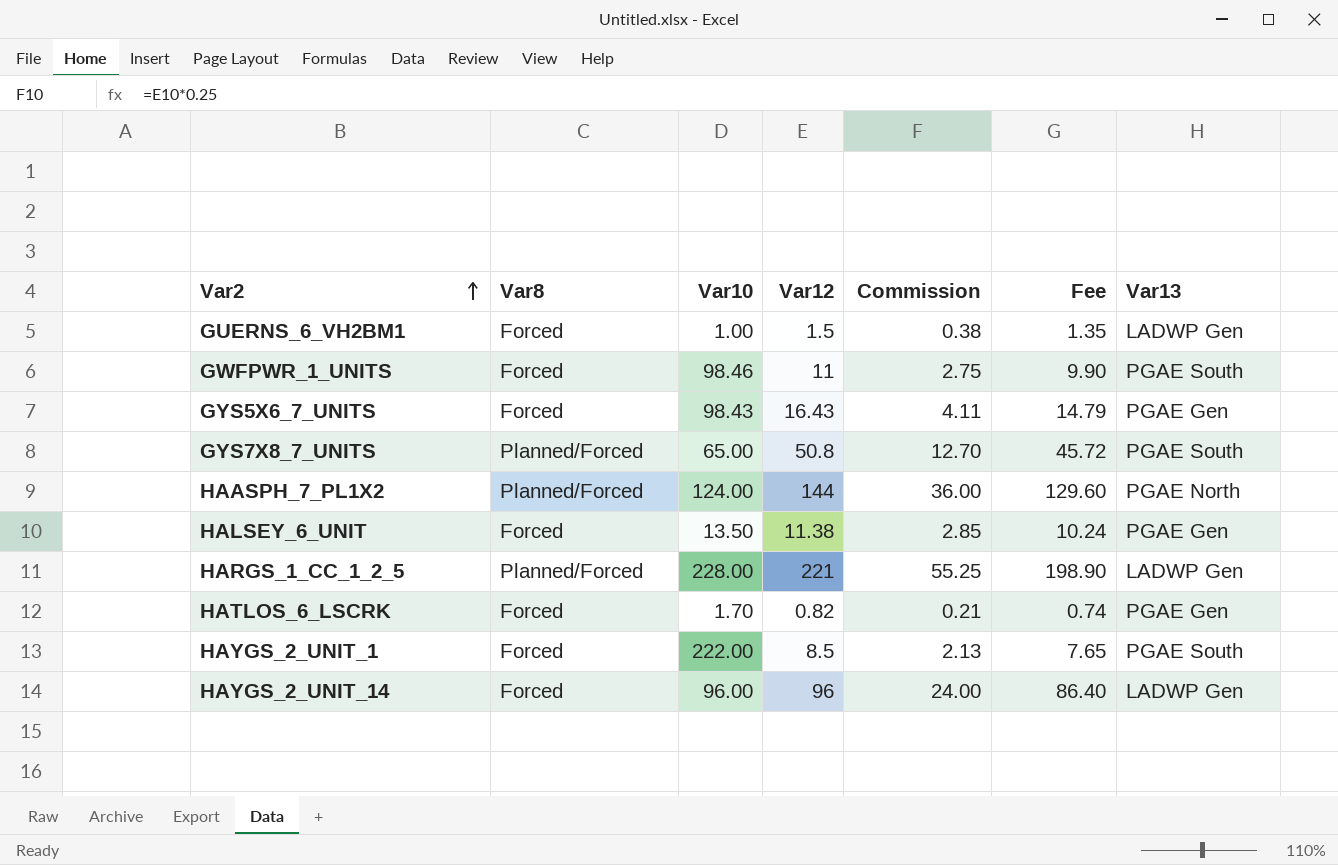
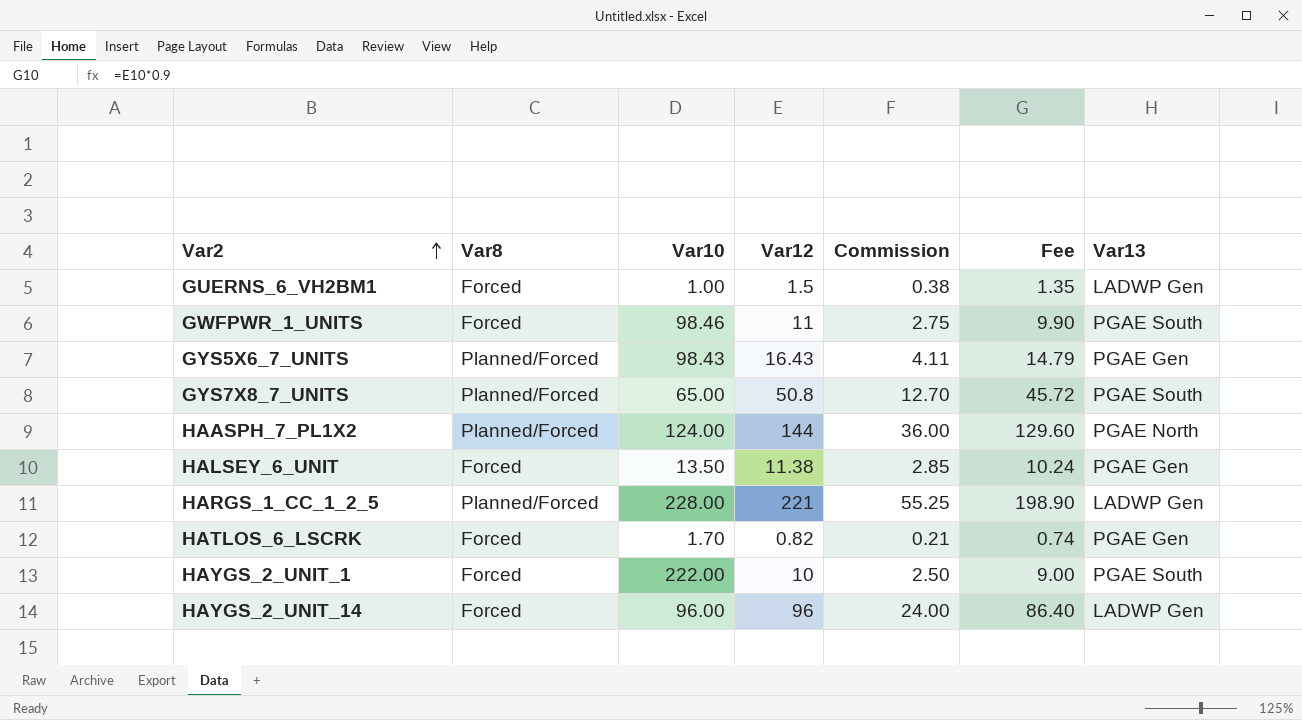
GYS5X6_7_UNITS | Var8: Forced -> Planned/Forced
HAYGS_2_UNIT_1 | Var12: 8.5 -> 10
HAYGS_2_UNIT_1 | Commission: 2.13 -> 2.50
HAYGS_2_UNIT_1 | Fee: 7.65 -> 9.00

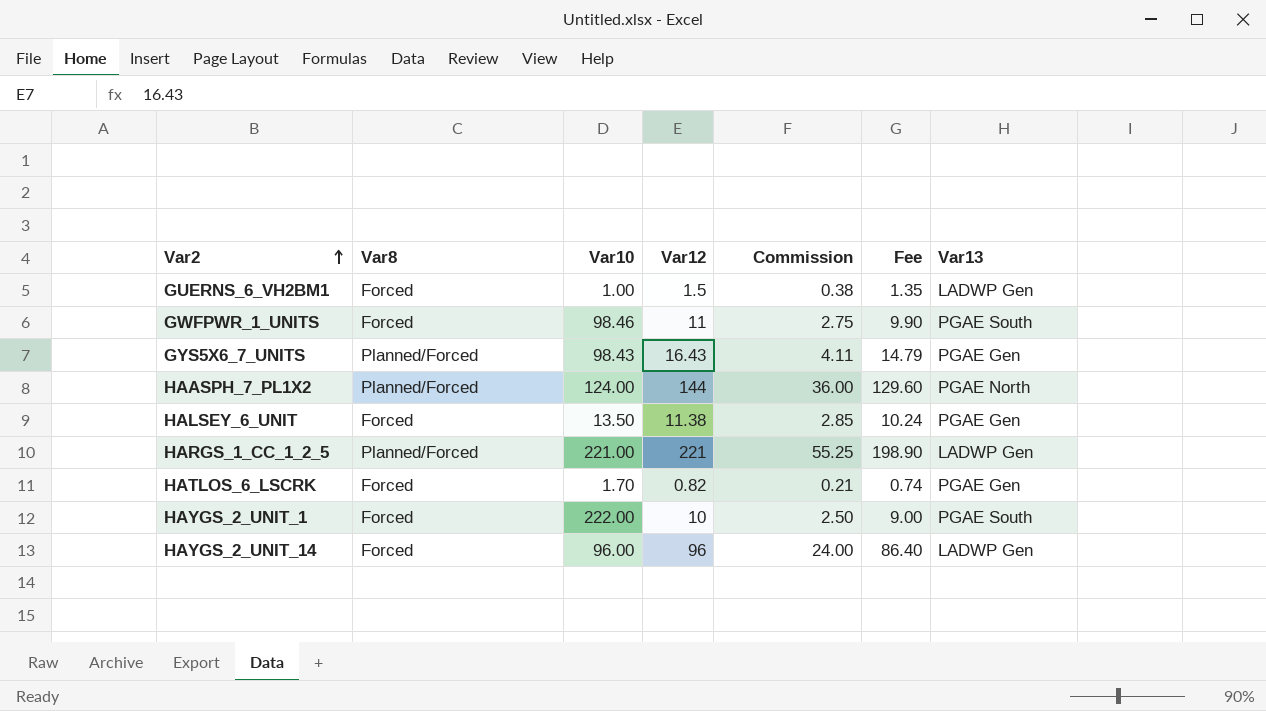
row GYS7X8_7_UNITS: Planned/Forced | 65.00 | 50.8 | 12.70 | 45.72 | PGAE South -> none
HARGS_1_CC_1_2_5 | Var10: 228.00 -> 221.00

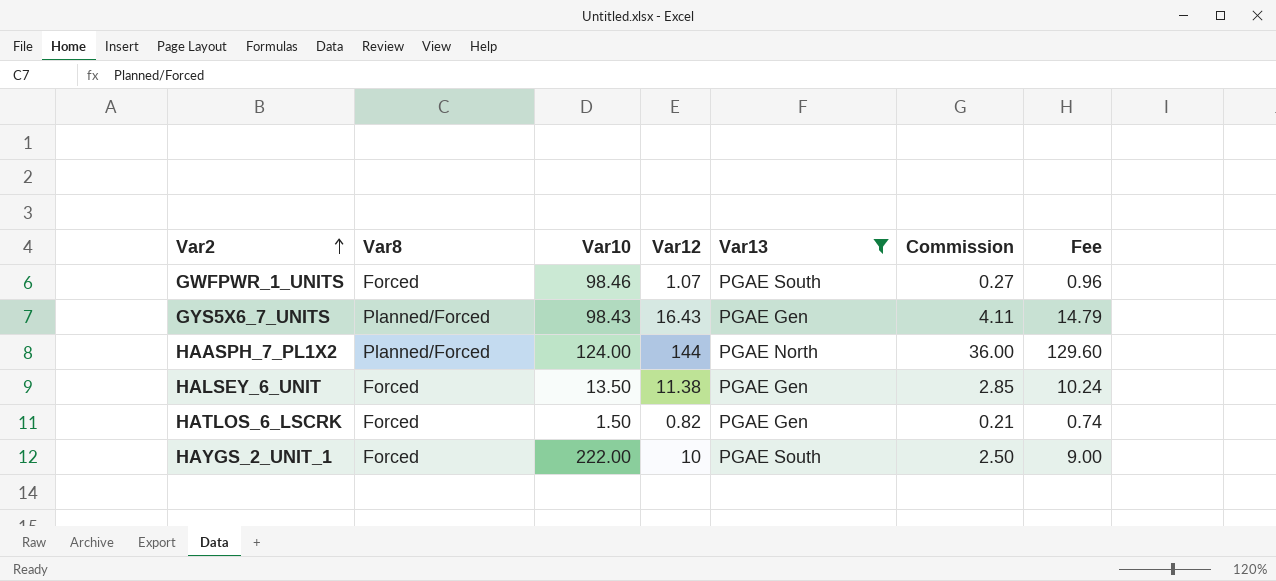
filter: none -> Var13 != LADWP Gen
column Var13 | position: 7 -> 5
GWFPWR_1_UNITS | Var12: 11 -> 1.07
GWFPWR_1_UNITS | Commission: 2.75 -> 0.27
GWFPWR_1_UNITS | Fee: 9.90 -> 0.96
HATLOS_6_LSCRK | Var10: 1.70 -> 1.50

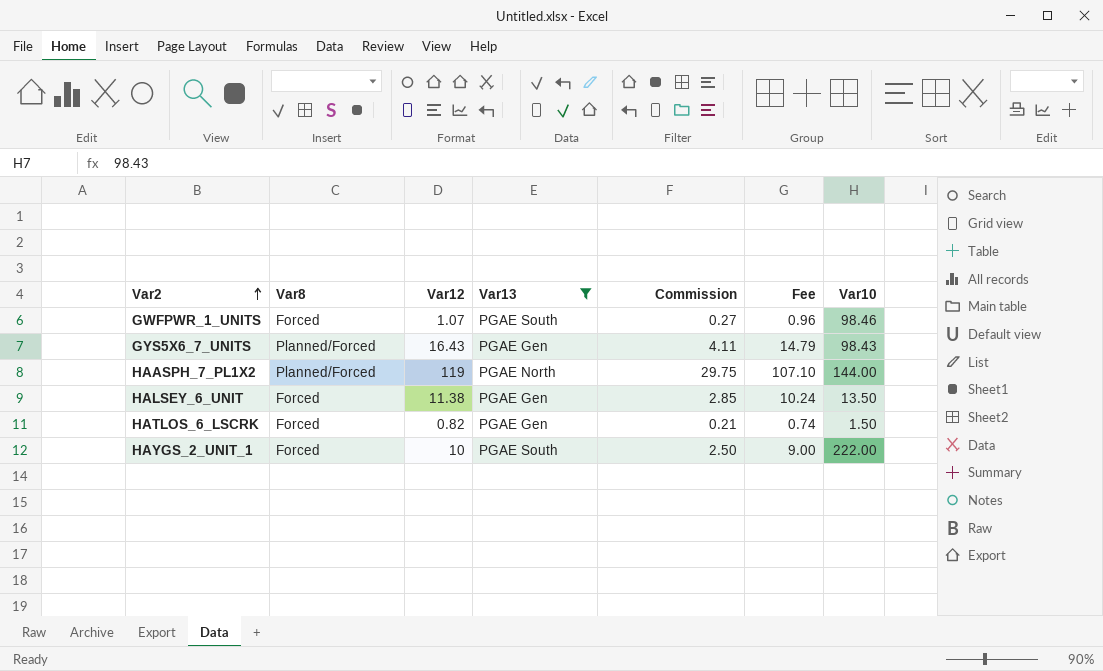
column Var10 | position: 3 -> 7
HAASPH_7_PL1X2 | Var12: 144 -> 119
HAASPH_7_PL1X2 | Commission: 36.00 -> 29.75
HAASPH_7_PL1X2 | Fee: 129.60 -> 107.10
HAASPH_7_PL1X2 | Var10: 124.00 -> 144.00

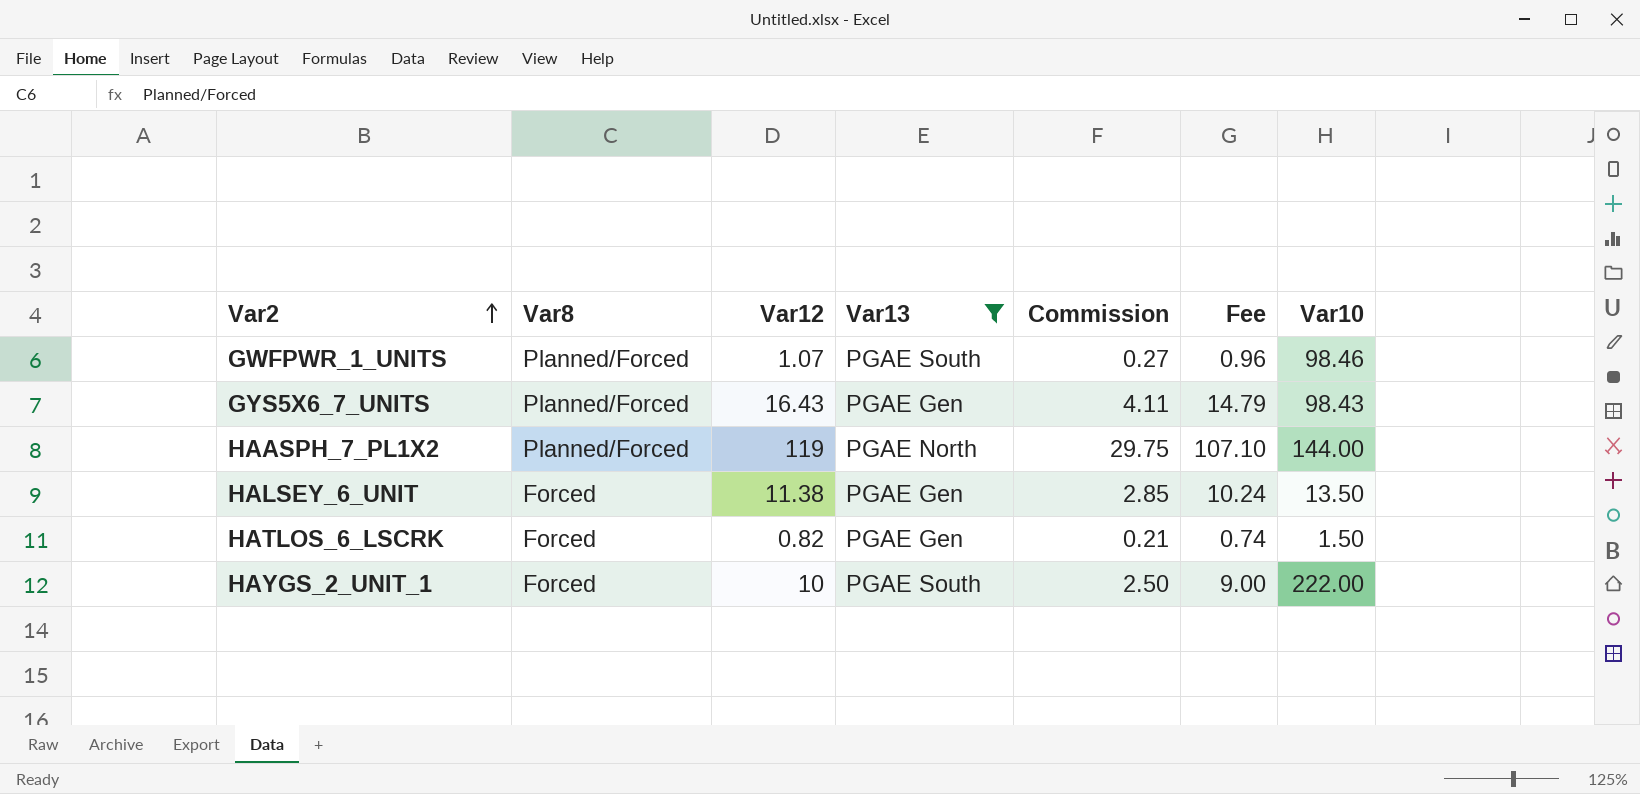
GWFPWR_1_UNITS | Var8: Forced -> Planned/Forced

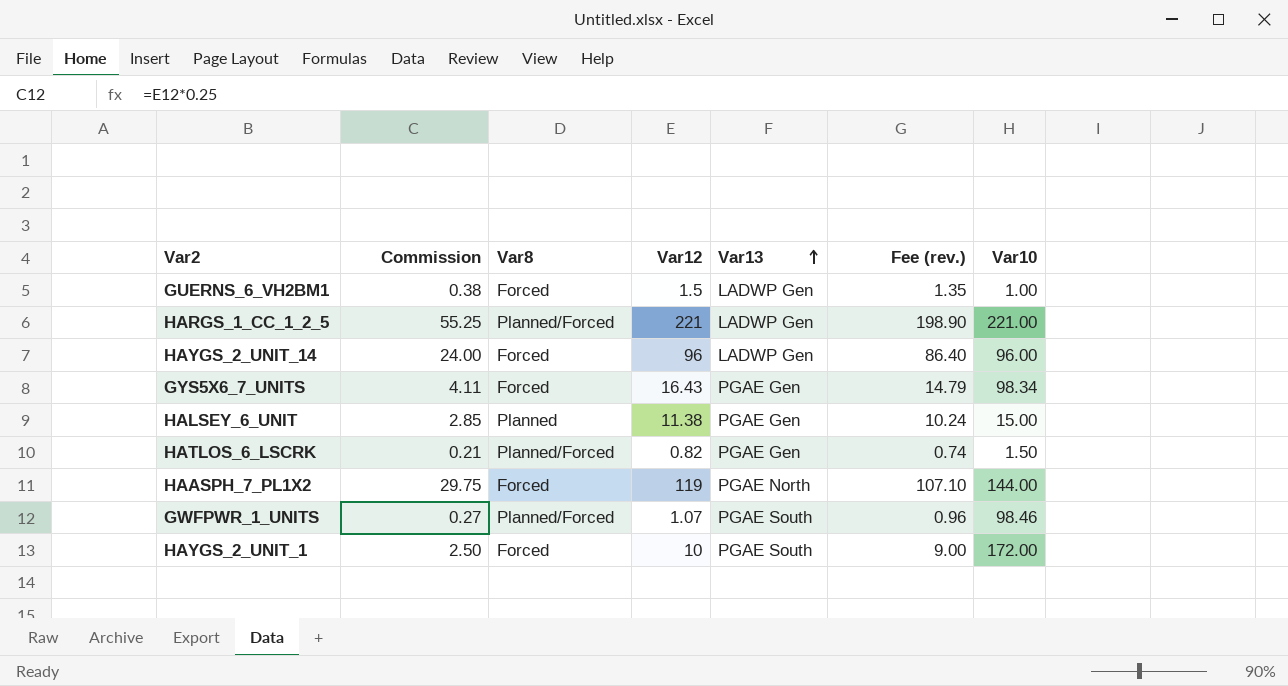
filter: Var13 != LADWP Gen -> none
row order: Var2 ascending -> Var13 ascending
column Commission | position: 5 -> 2
column name: Fee -> Fee (rev.)
GYS5X6_7_UNITS | Var8: Planned/Forced -> Forced
GYS5X6_7_UNITS | Var10: 98.43 -> 98.34
HALSEY_6_UNIT | Var8: Forced -> Planned
HALSEY_6_UNIT | Var10: 13.50 -> 15.00
HATLOS_6_LSCRK | Var8: Forced -> Planned/Forced
HAASPH_7_PL1X2 | Var8: Planned/Forced -> Forced
HAYGS_2_UNIT_1 | Var10: 222.00 -> 172.00

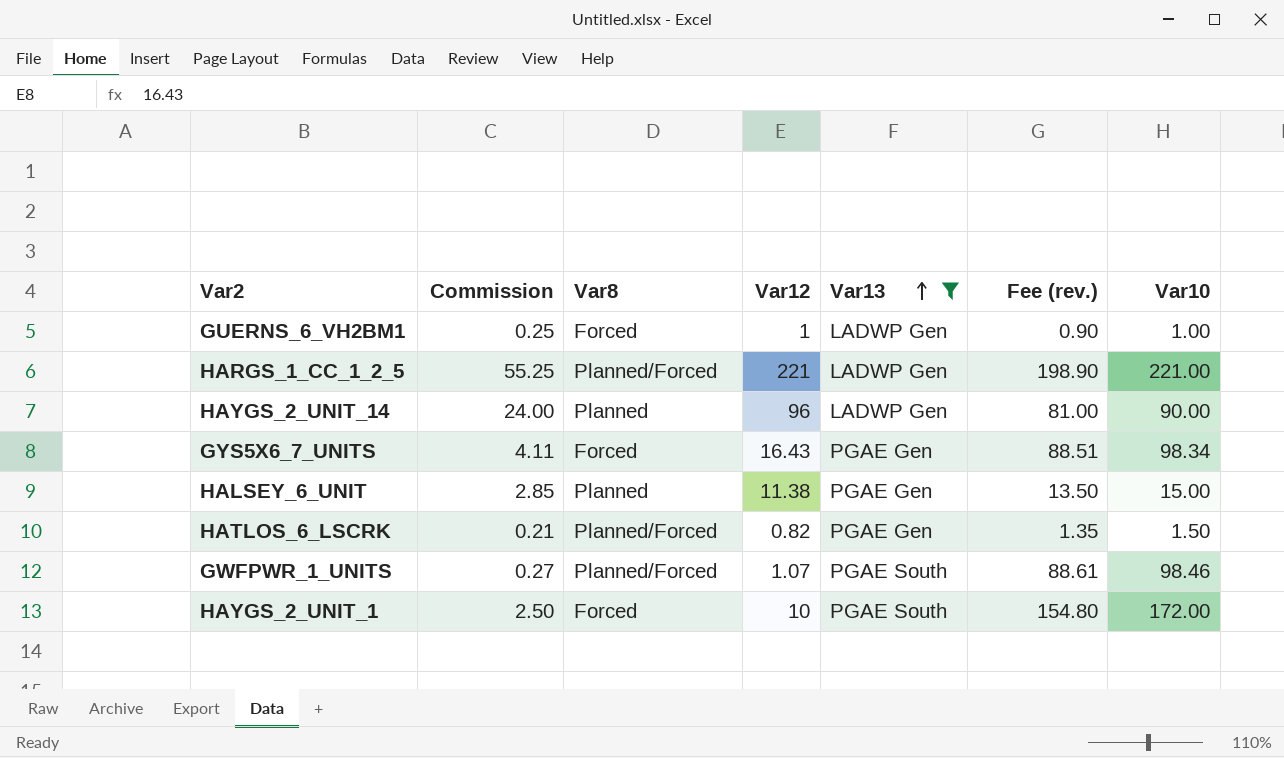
filter: none -> Var13 != PGAE North
column Fee (rev.) | formula: [Var12] * 0.9 -> [Var10] * 0.9
GUERNS_6_VH2BM1 | Commission: 0.38 -> 0.25
GUERNS_6_VH2BM1 | Var12: 1.5 -> 1
HAYGS_2_UNIT_14 | Var8: Forced -> Planned
HAYGS_2_UNIT_14 | Var10: 96.00 -> 90.00

